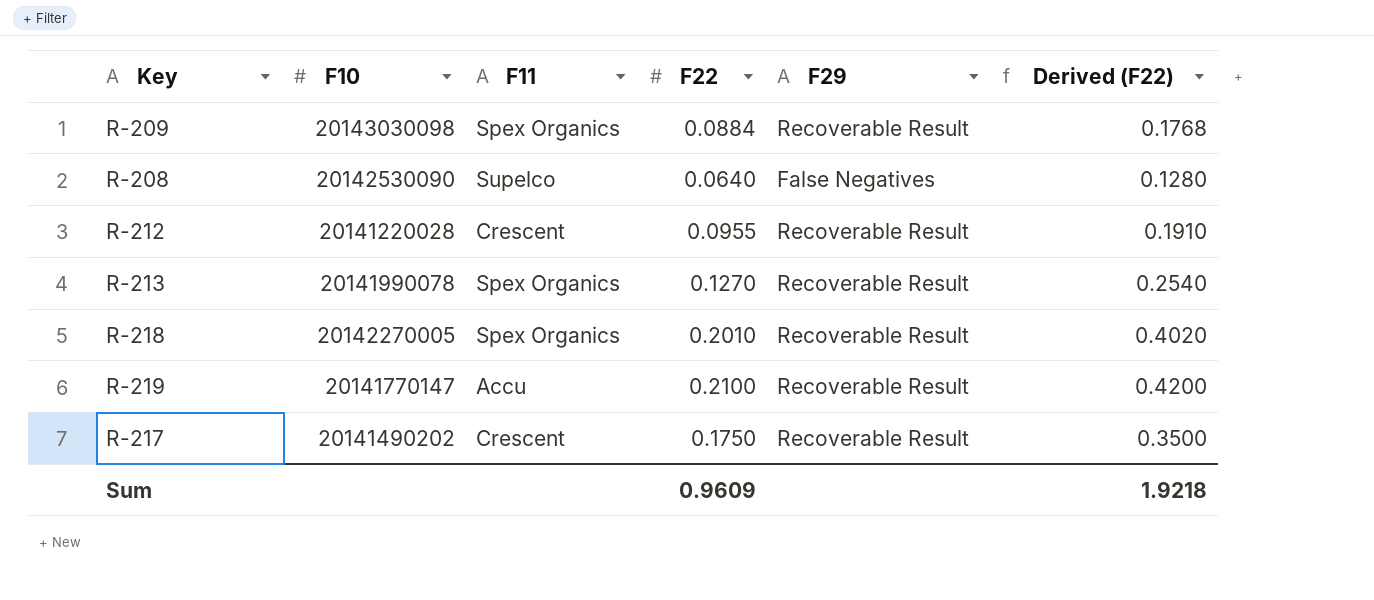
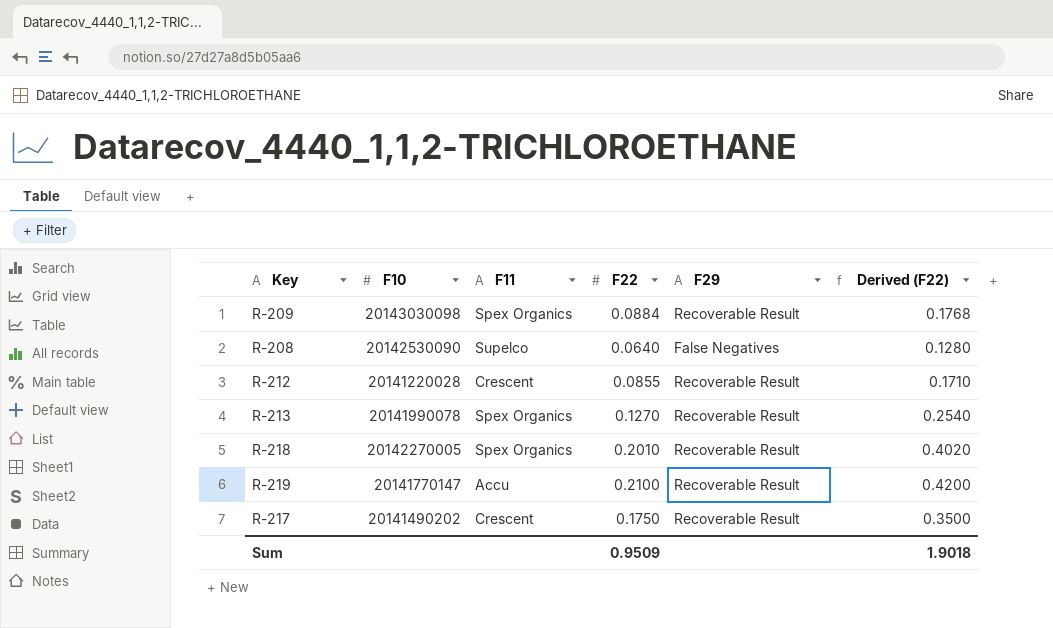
R-212 | F22: 0.0955 -> 0.0855
R-212 | Derived (F22): 0.1910 -> 0.1710
Sum | F22: 0.9609 -> 0.9509
Sum | Derived (F22): 1.9218 -> 1.9018

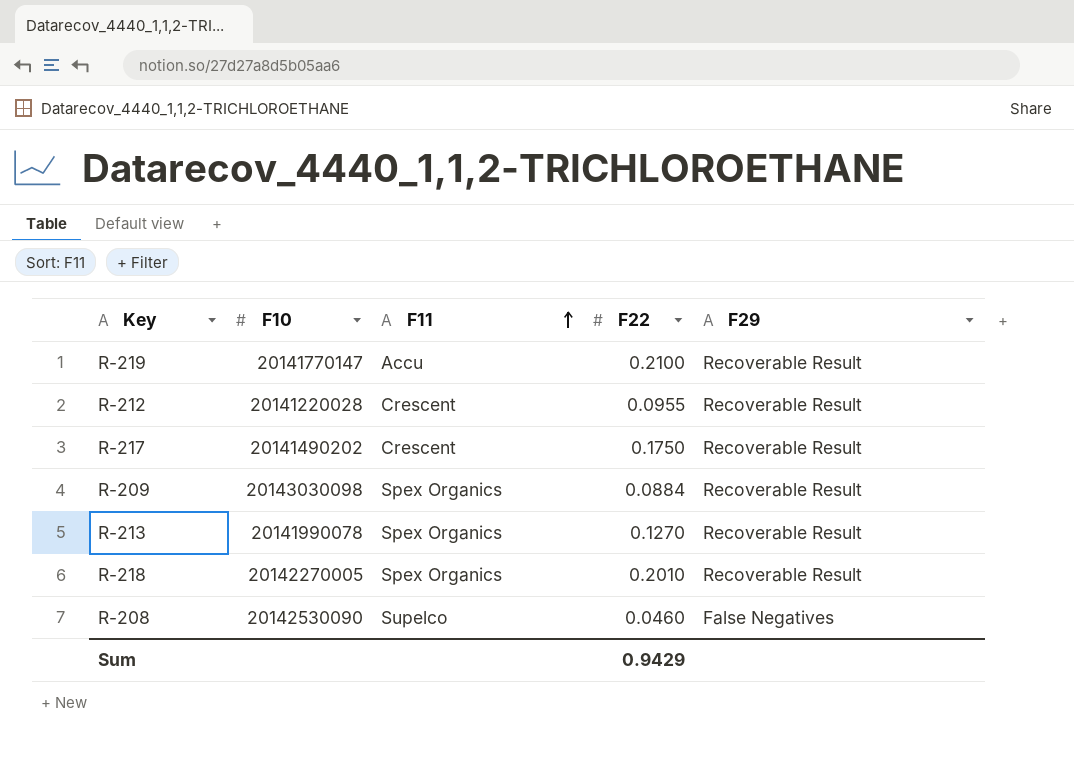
row order: none -> F11 ascending
column Derived (F22) | formula: [F22] * 2 -> none
R-212 | F22: 0.0855 -> 0.0955
R-208 | F22: 0.0640 -> 0.0460
Sum | F22: 0.9509 -> 0.9429

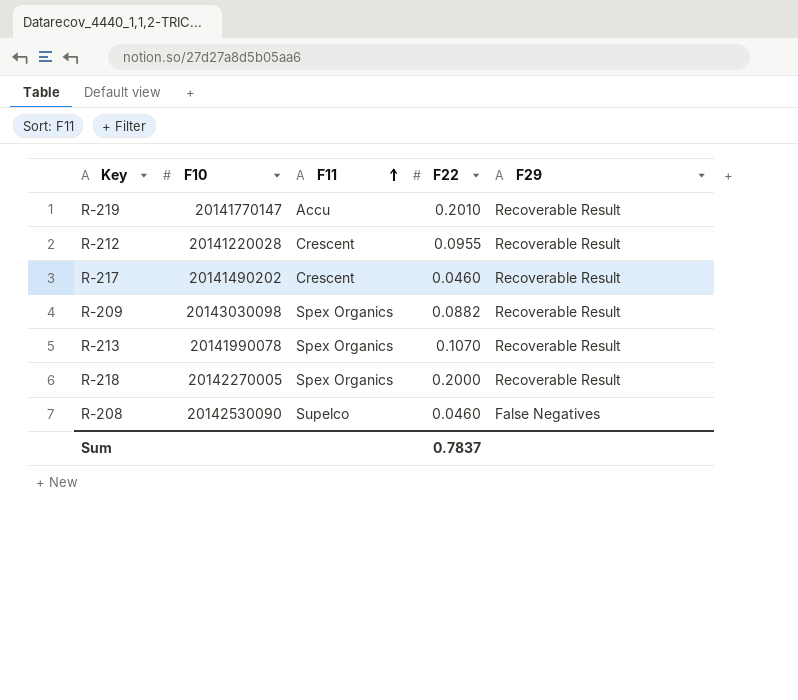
R-219 | F22: 0.2100 -> 0.2010
R-217 | F22: 0.1750 -> 0.0460
R-209 | F22: 0.0884 -> 0.0882
R-213 | F22: 0.1270 -> 0.1070
R-218 | F22: 0.2010 -> 0.2000
Sum | F22: 0.9429 -> 0.7837

